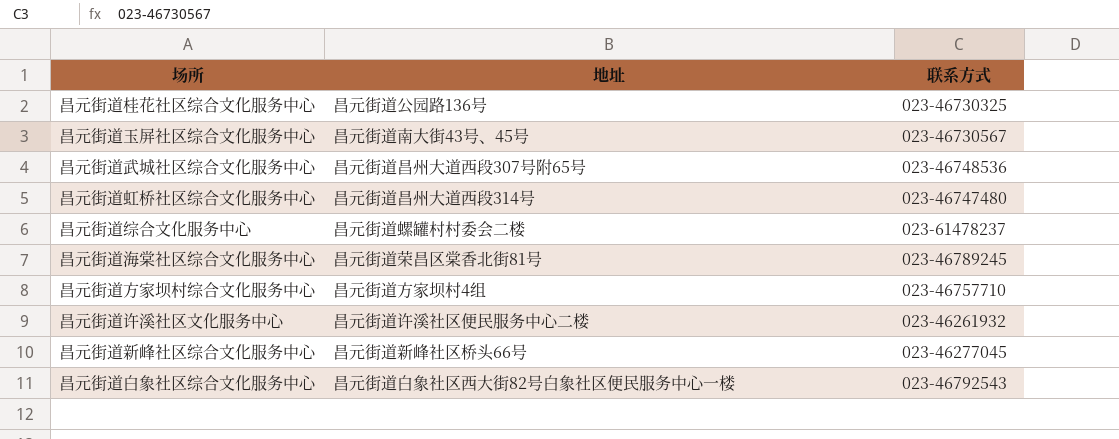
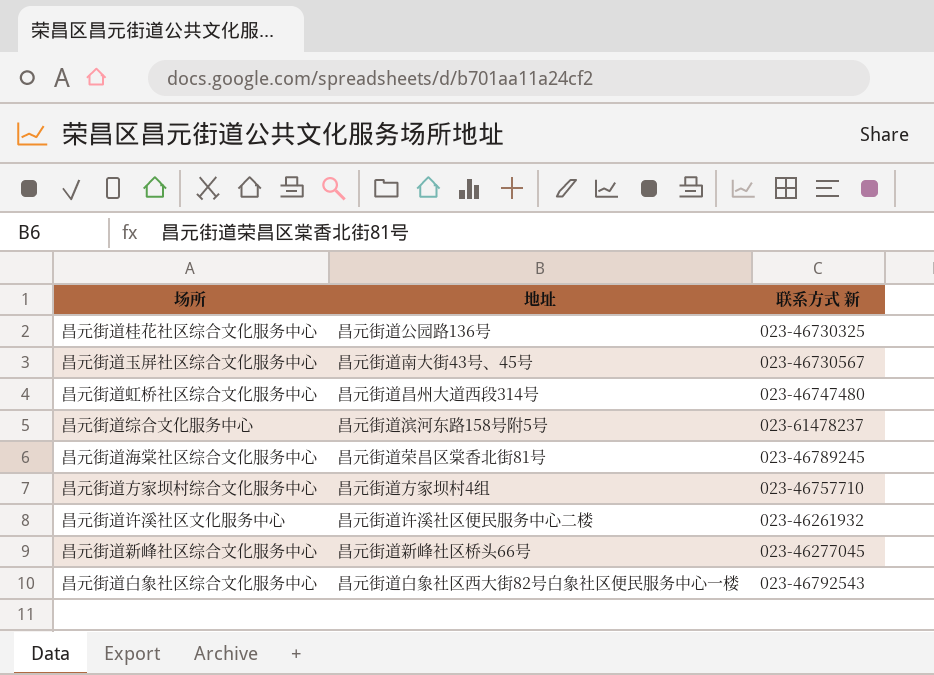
column name: 联系方式 -> 联系方式 新
row 昌元街道武城社区综合文化服务中心: 昌元街道昌州大道西段307号附65号 | 023-46748536 -> none
昌元街道综合文化服务中心 | 地址: 昌元街道螺罐村村委会二楼 -> 昌元街道滨河东路158号附5号

